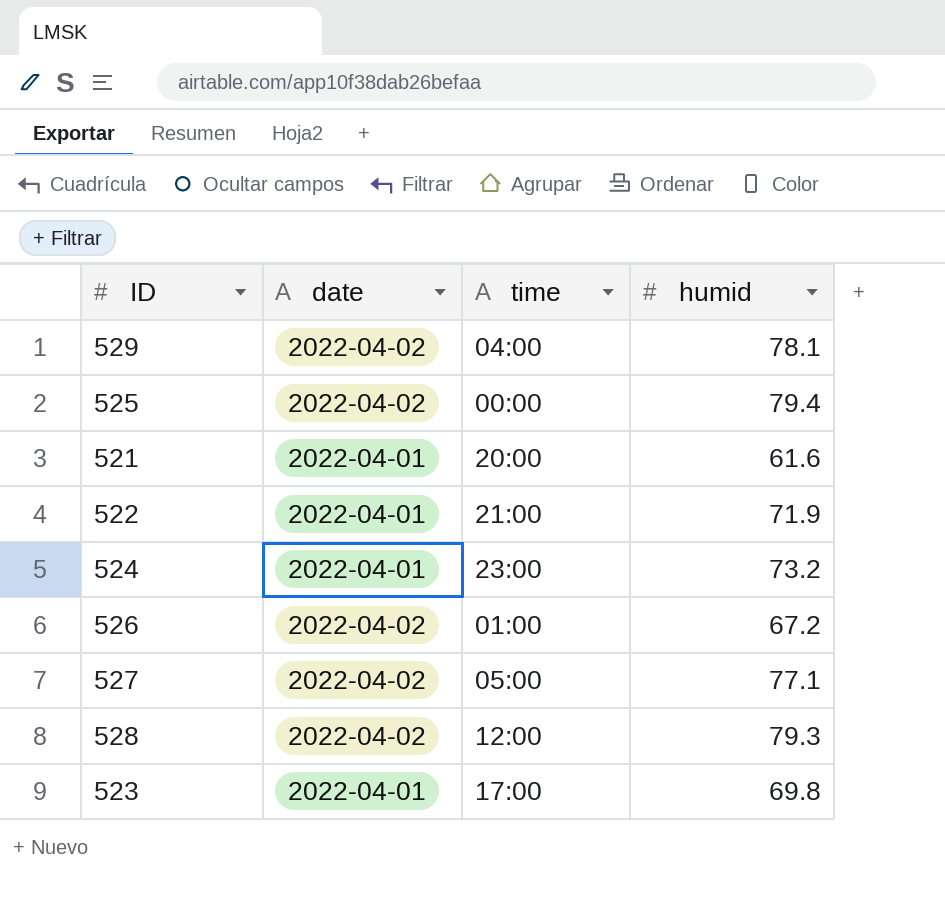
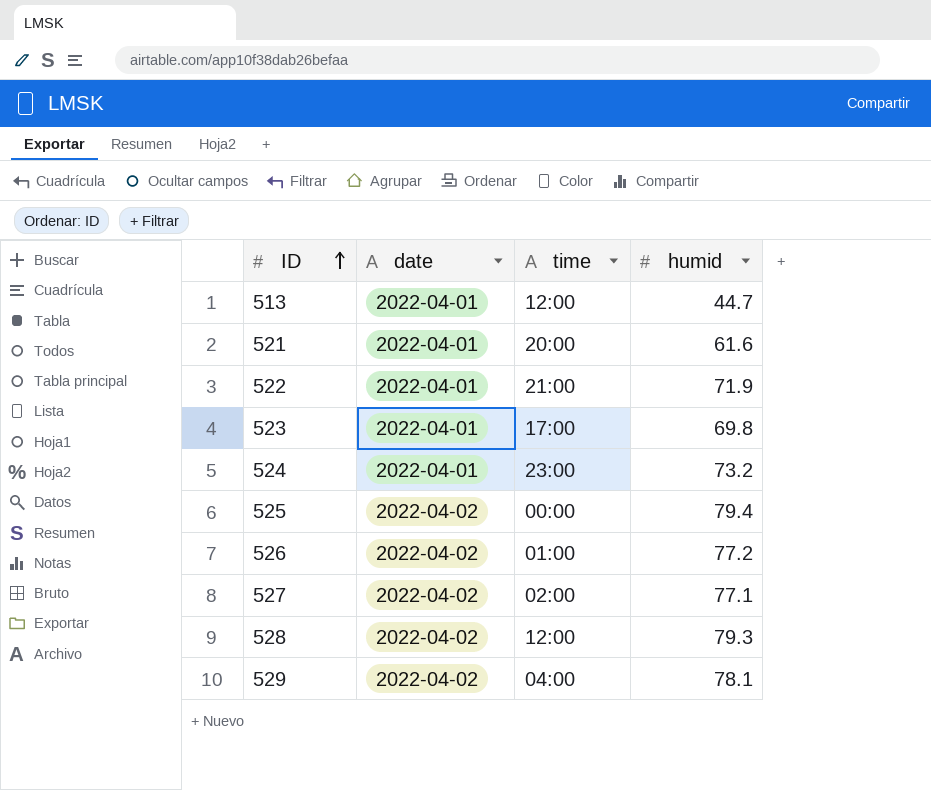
row order: none -> ID ascending
row 513: none -> 2022-04-01 | 12:00 | 44.7
526 | humid: 67.2 -> 77.2
527 | time: 05:00 -> 02:00

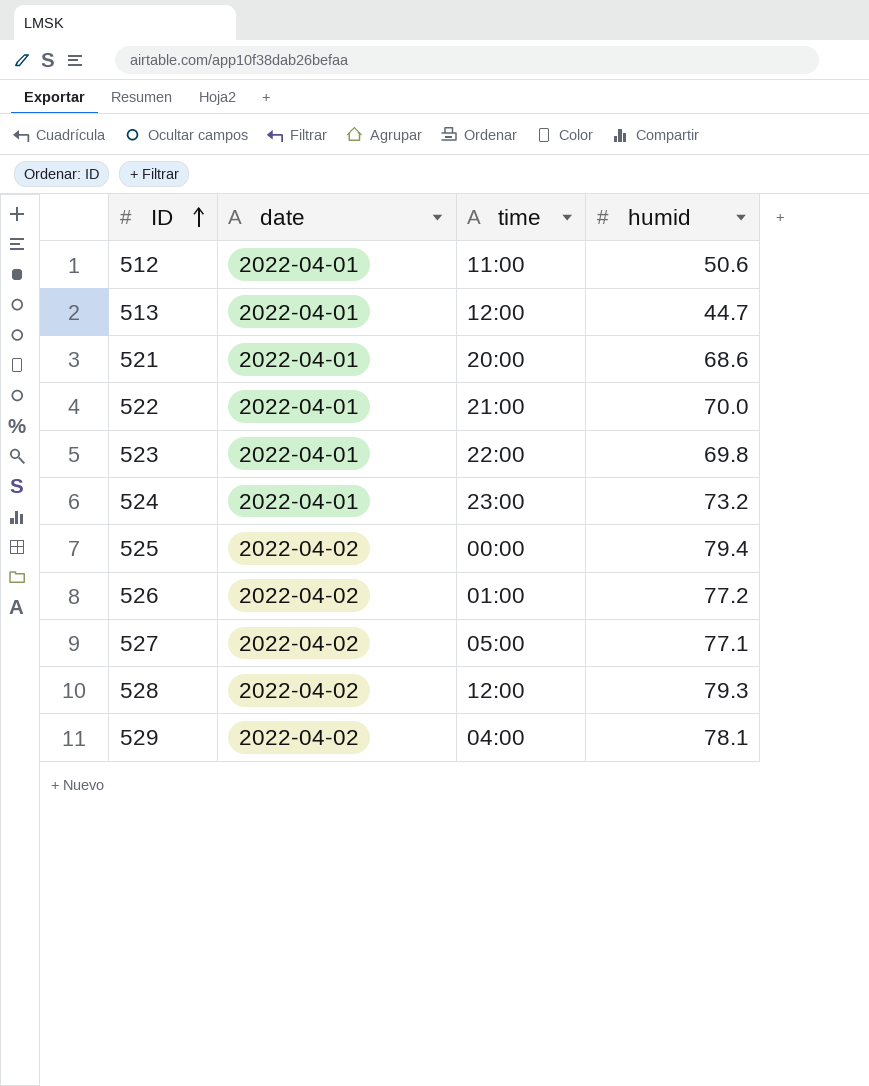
row 512: none -> 2022-04-01 | 11:00 | 50.6
521 | humid: 61.6 -> 68.6
522 | humid: 71.9 -> 70.0
523 | time: 17:00 -> 22:00
527 | time: 02:00 -> 05:00

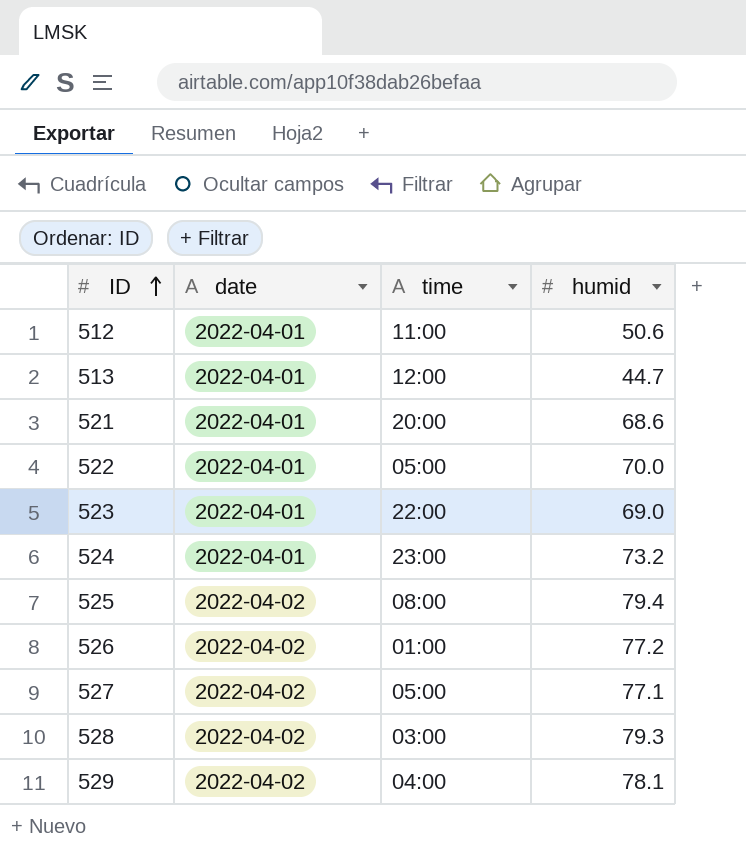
522 | time: 21:00 -> 05:00
523 | humid: 69.8 -> 69.0
525 | time: 00:00 -> 08:00
528 | time: 12:00 -> 03:00

